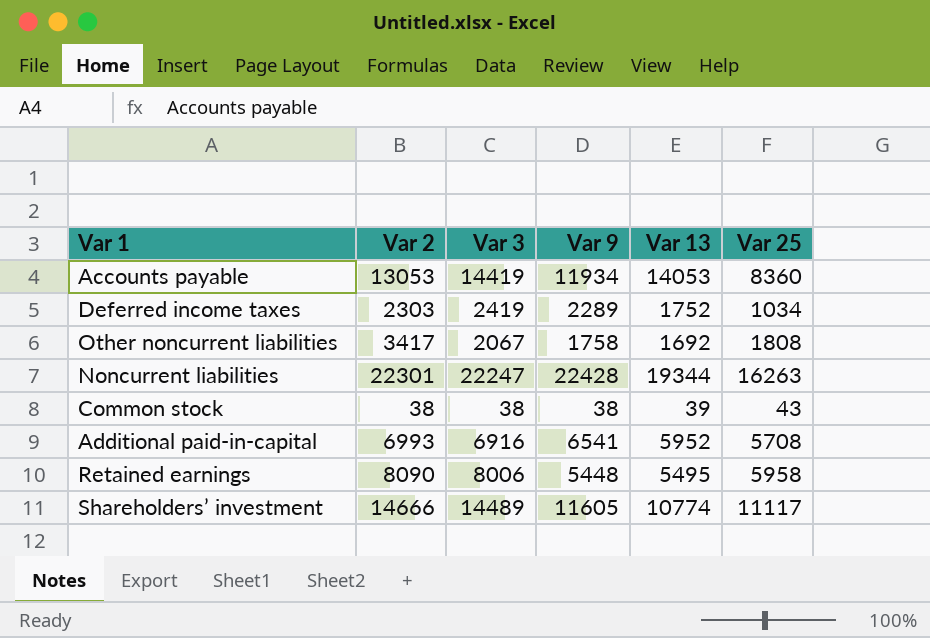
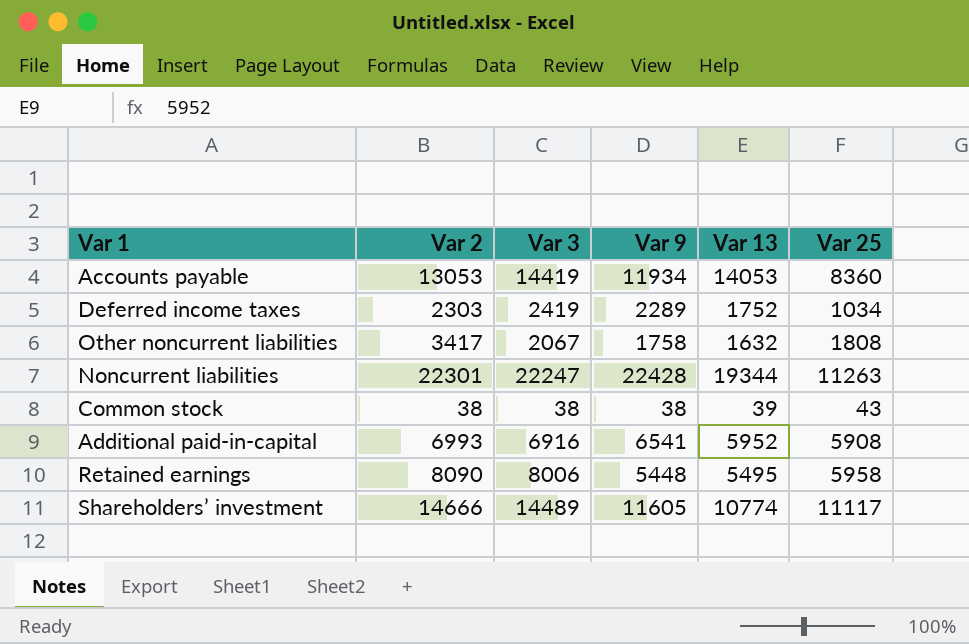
Other noncurrent liabilities | Var 13: 1692 -> 1632
Noncurrent liabilities | Var 25: 16263 -> 11263
Additional paid-in-capital | Var 25: 5708 -> 5908

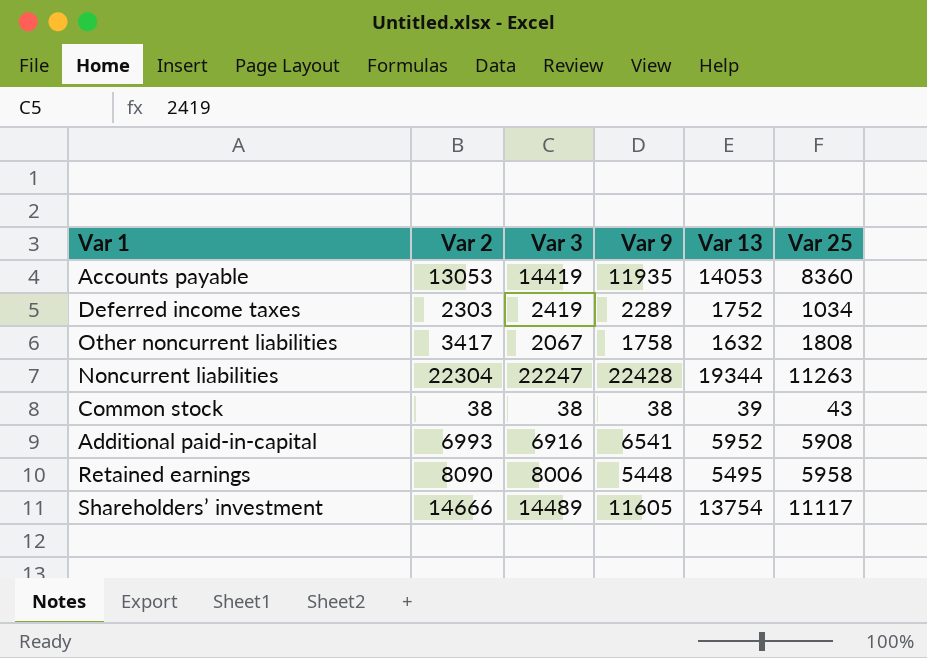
Accounts payable | Var 9: 11934 -> 11935
Noncurrent liabilities | Var 2: 22301 -> 22304
Shareholders’ investment | Var 13: 10774 -> 13754

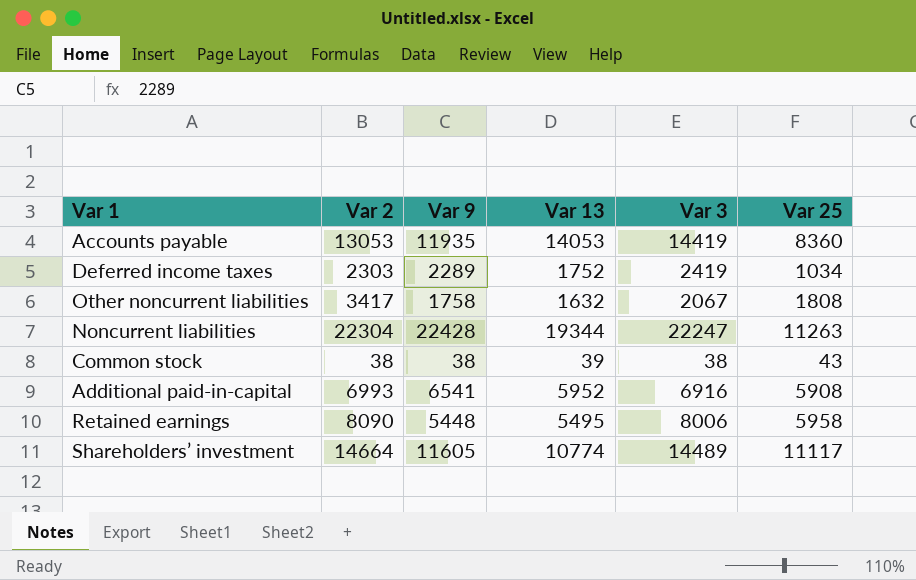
column Var 3 | position: 3 -> 5
Shareholders’ investment | Var 2: 14666 -> 14664
Shareholders’ investment | Var 13: 13754 -> 10774

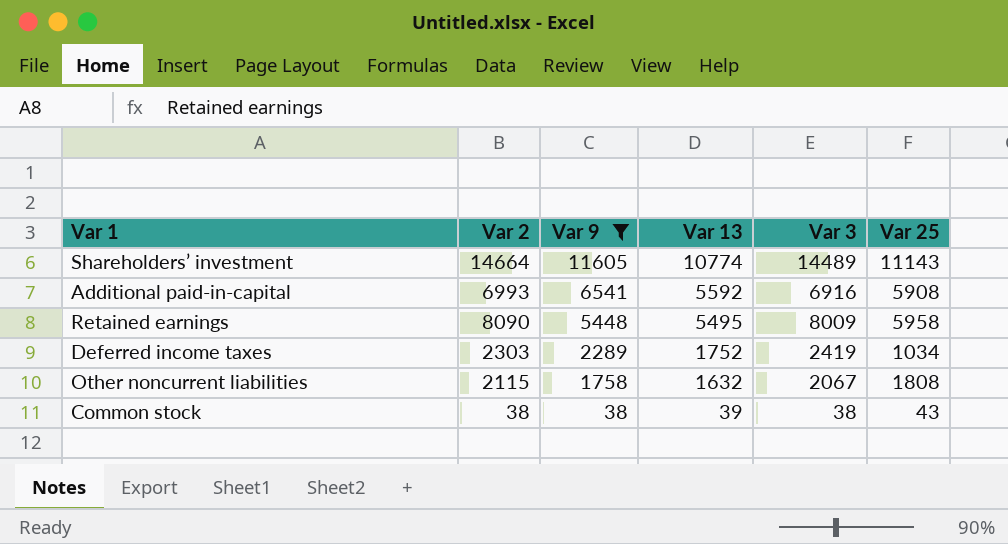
filter: none -> Var 9 <= 11605
row order: none -> Var 9 descending
Shareholders’ investment | Var 25: 11117 -> 11143
Additional paid-in-capital | Var 13: 5952 -> 5592
Retained earnings | Var 3: 8006 -> 8009
Other noncurrent liabilities | Var 2: 3417 -> 2115

